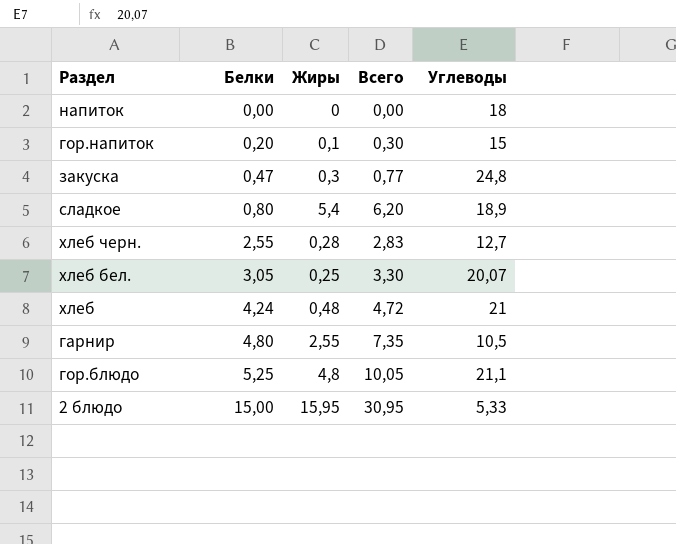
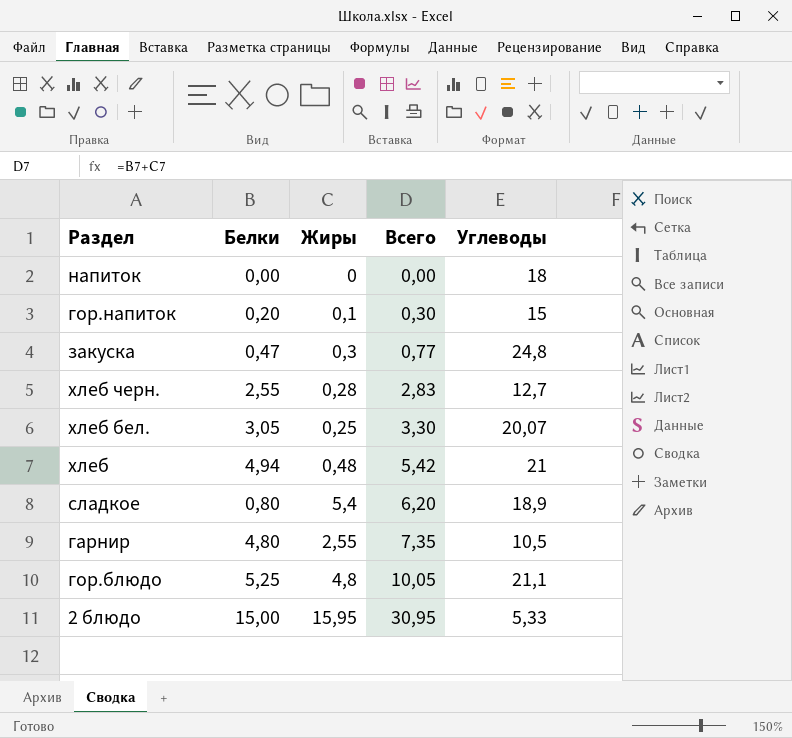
row order: Белки ascending -> Всего ascending
хлеб | Белки: 4,24 -> 4,94
хлеб | Всего: 4,72 -> 5,42

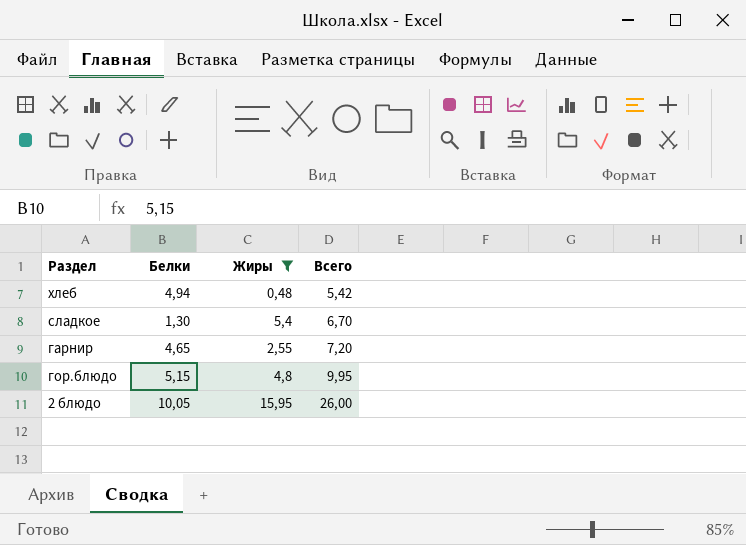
filter: none -> Жиры >= 0,48
column Углеводы | position: 5 -> none
сладкое | Белки: 0,80 -> 1,30
сладкое | Всего: 6,20 -> 6,70
гарнир | Белки: 4,80 -> 4,65
гарнир | Всего: 7,35 -> 7,20
гор.блюдо | Белки: 5,25 -> 5,15
гор.блюдо | Всего: 10,05 -> 9,95
2 блюдо | Белки: 15,00 -> 10,05
2 блюдо | Всего: 30,95 -> 26,00

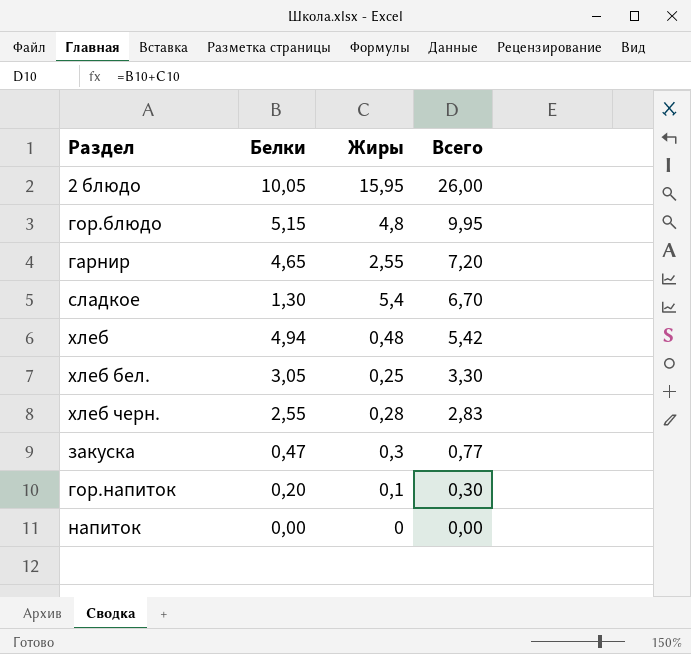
filter: Жиры >= 0,48 -> none
row order: Всего ascending -> Всего descending

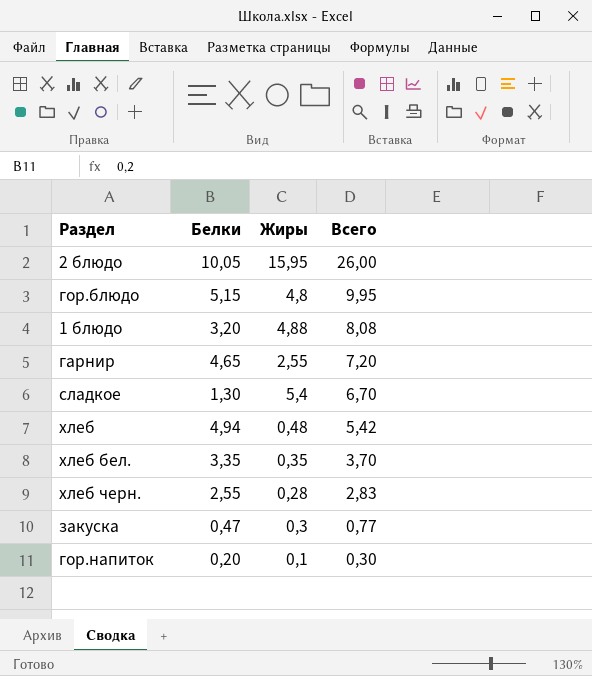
row напиток: 0,00 | 0 | 0,00 -> none
row 1 блюдо: none -> 3,20 | 4,88 | 8,08
хлеб бел. | Белки: 3,05 -> 3,35
хлеб бел. | Жиры: 0,25 -> 0,35
хлеб бел. | Всего: 3,30 -> 3,70

